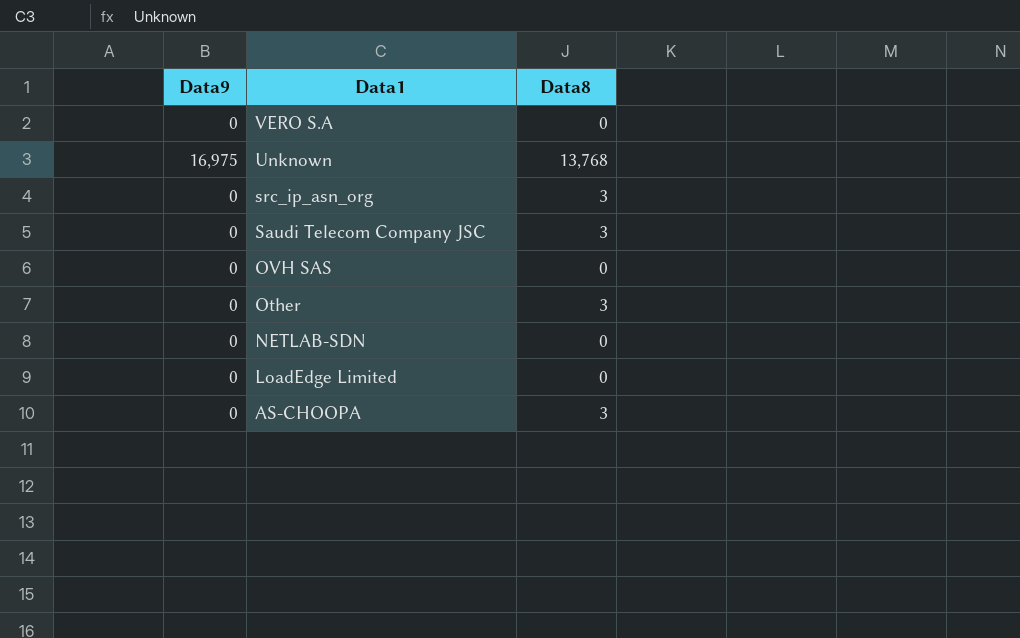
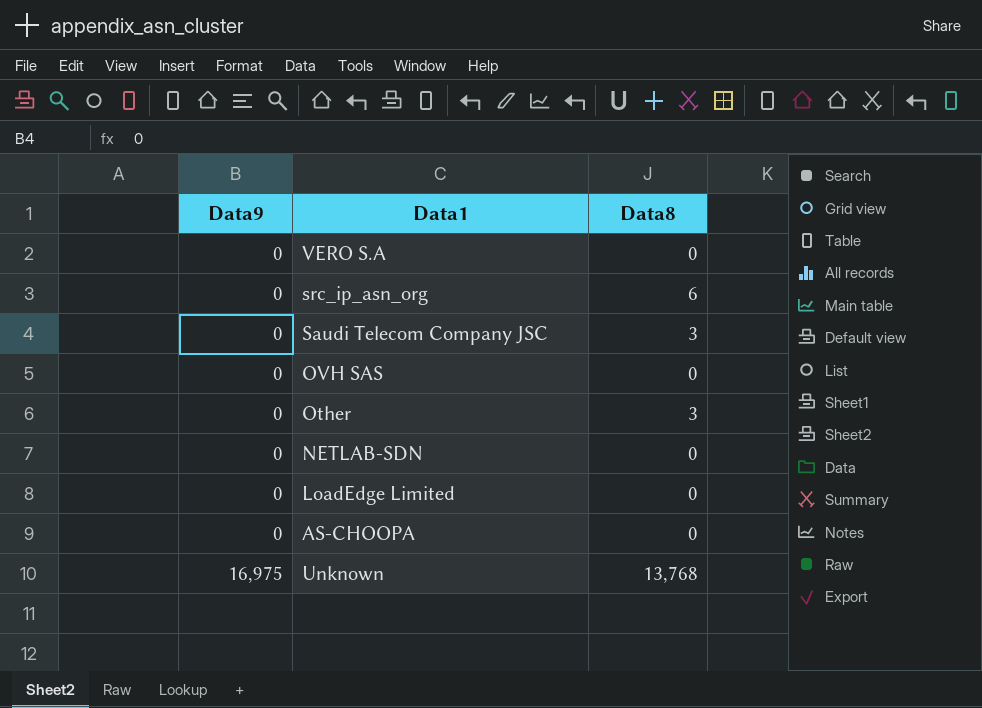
row order: Data1 descending -> Data9 ascending
src_ip_asn_org | Data8: 3 -> 6
AS-CHOOPA | Data8: 3 -> 0

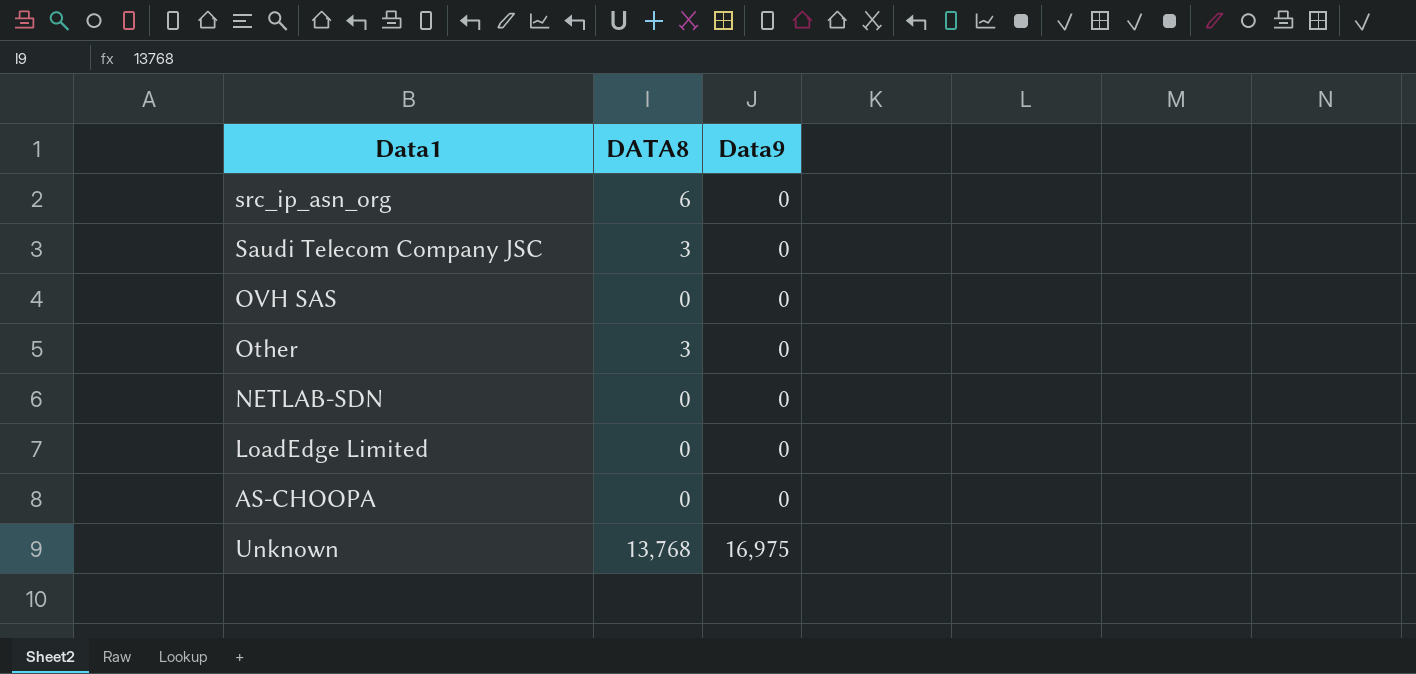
column name: Data8 -> DATA8
column Data9 | position: 1 -> 3
row VERO S.A: 0 | 0 -> none

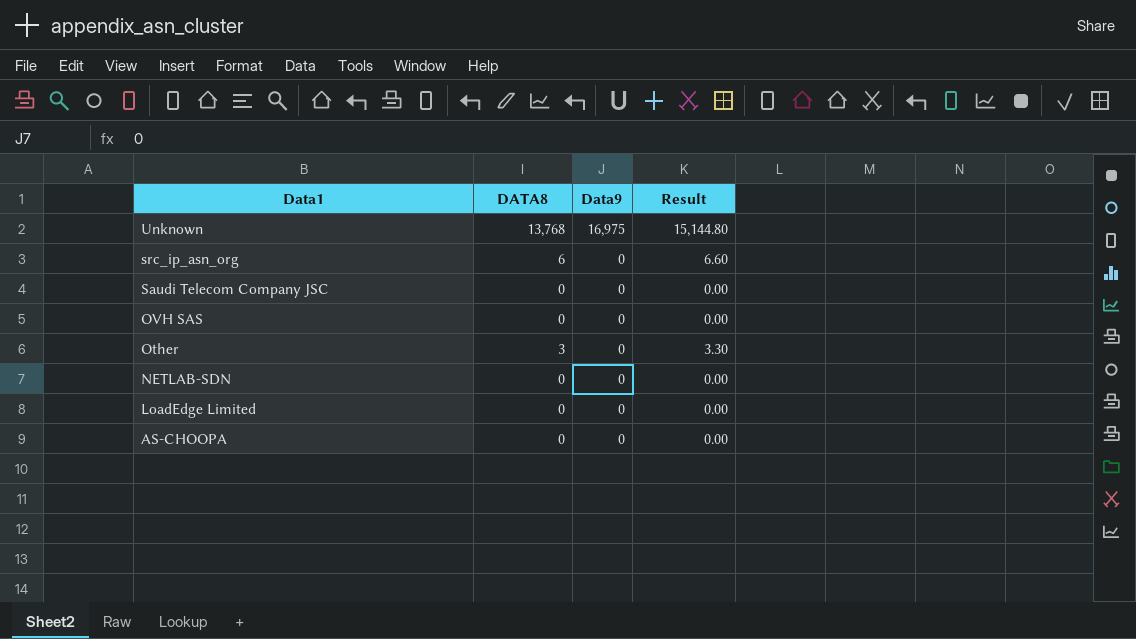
row order: Data9 ascending -> Data1 descending
column Result | formula: none -> [DATA8] * 1.1
Saudi Telecom Company JSC | DATA8: 3 -> 0

